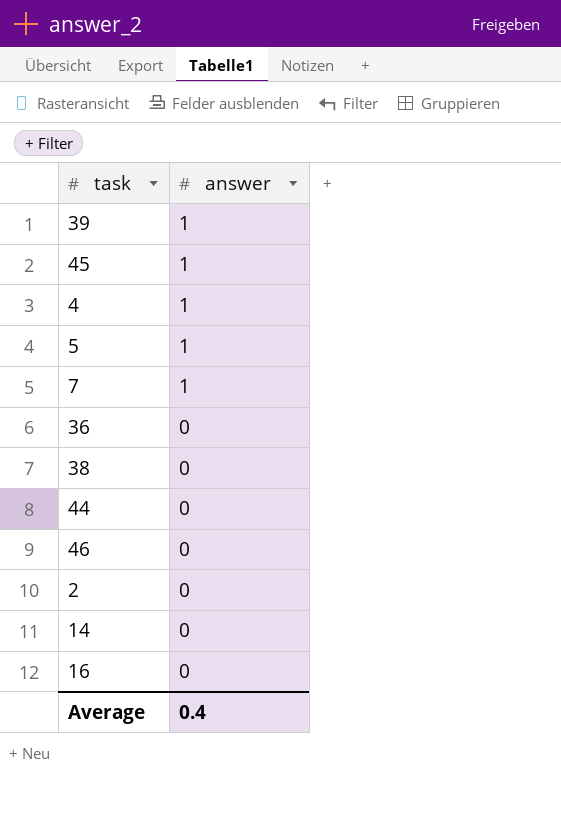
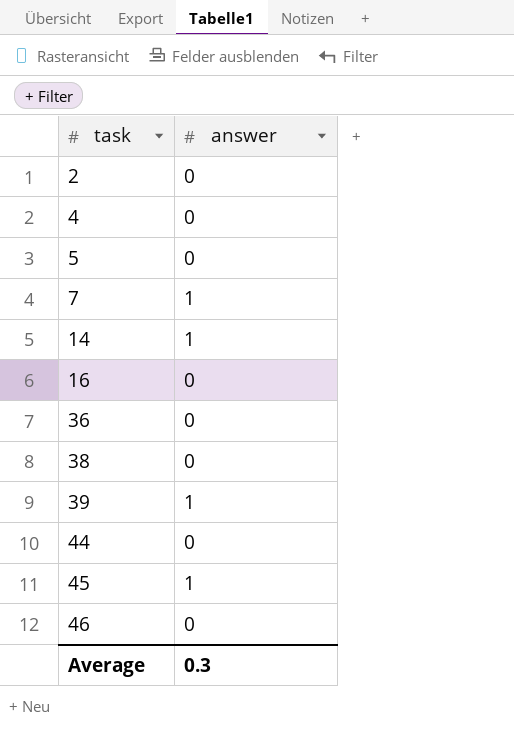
row order: answer descending -> task ascending
4 | answer: 1 -> 0
5 | answer: 1 -> 0
14 | answer: 0 -> 1
Average | answer: 0.4 -> 0.3

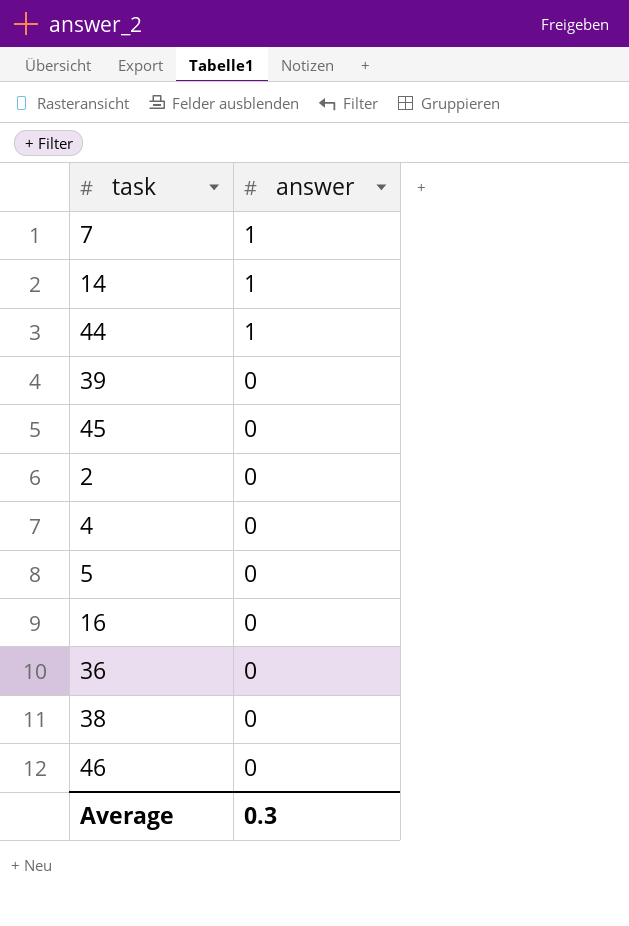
row order: task ascending -> answer descending
44 | answer: 0 -> 1
39 | answer: 1 -> 0
45 | answer: 1 -> 0

